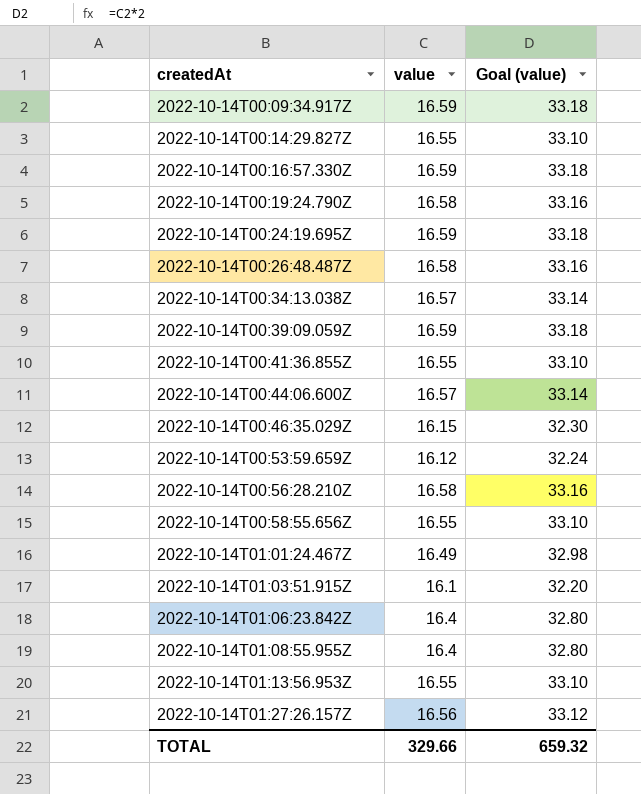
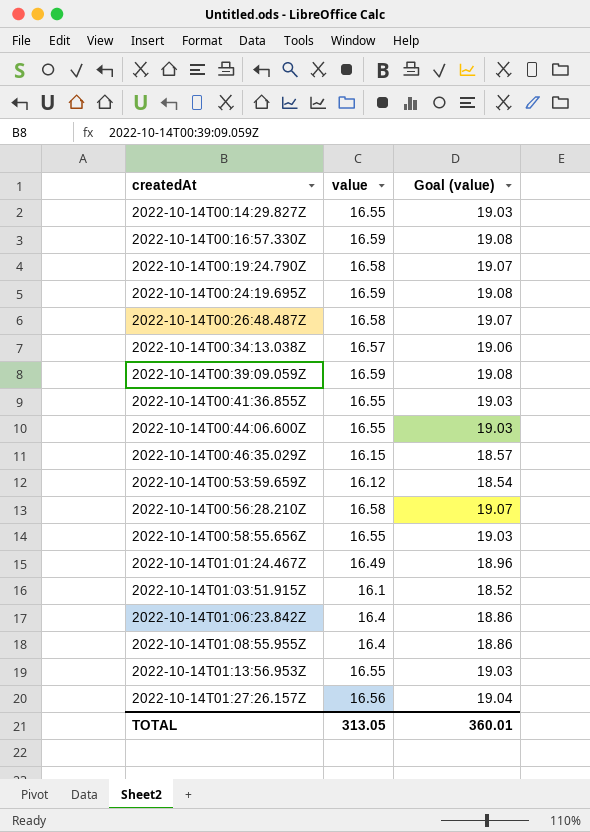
column Goal (value) | formula: [value] * 2 -> [value] * 1.15
row 2022-10-14T00:09:34.917Z: 16.59 | 33.18 -> none
2022-10-14T00:44:06.600Z | value: 16.57 -> 16.55
TOTAL | value: 329.66 -> 313.05
TOTAL | Goal (value): 659.32 -> 360.01

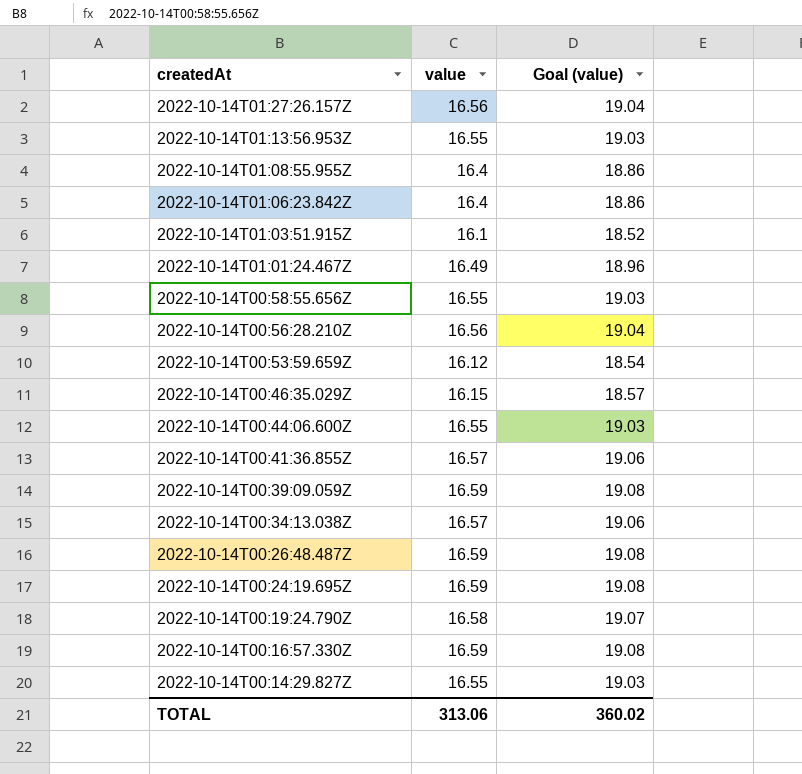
row order: createdAt ascending -> createdAt descending
2022-10-14T00:56:28.210Z | value: 16.58 -> 16.56
2022-10-14T00:56:28.210Z | Goal (value): 19.07 -> 19.04
2022-10-14T00:41:36.855Z | value: 16.55 -> 16.57
2022-10-14T00:41:36.855Z | Goal (value): 19.03 -> 19.06
2022-10-14T00:26:48.487Z | value: 16.58 -> 16.59
2022-10-14T00:26:48.487Z | Goal (value): 19.07 -> 19.08
TOTAL | value: 313.05 -> 313.06
TOTAL | Goal (value): 360.01 -> 360.02

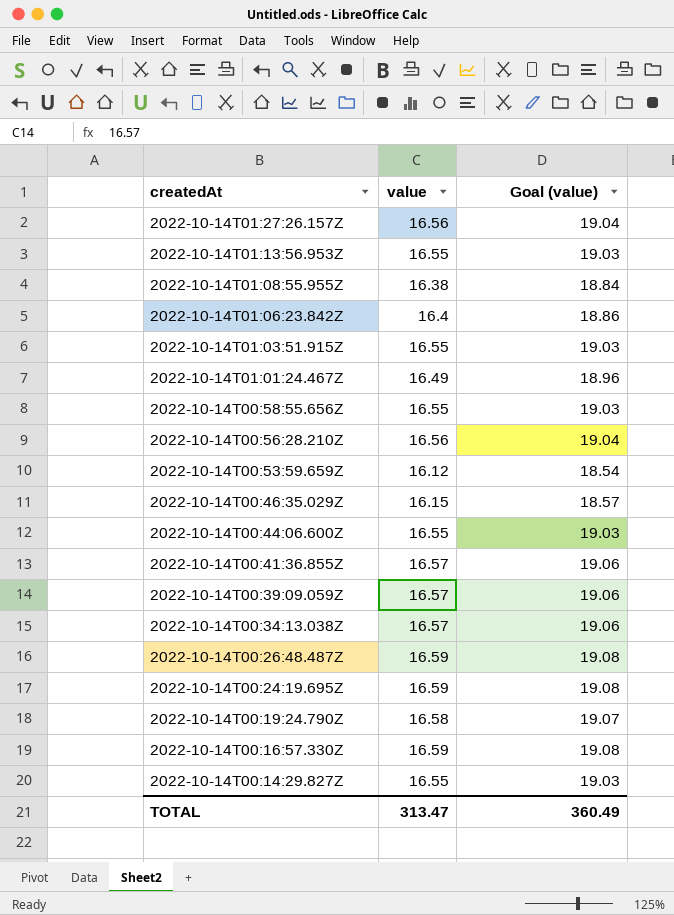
2022-10-14T01:08:55.955Z | value: 16.4 -> 16.38
2022-10-14T01:08:55.955Z | Goal (value): 18.86 -> 18.84
2022-10-14T01:03:51.915Z | value: 16.1 -> 16.55
2022-10-14T01:03:51.915Z | Goal (value): 18.52 -> 19.03
2022-10-14T00:39:09.059Z | value: 16.59 -> 16.57
2022-10-14T00:39:09.059Z | Goal (value): 19.08 -> 19.06
TOTAL | value: 313.06 -> 313.47
TOTAL | Goal (value): 360.02 -> 360.49

